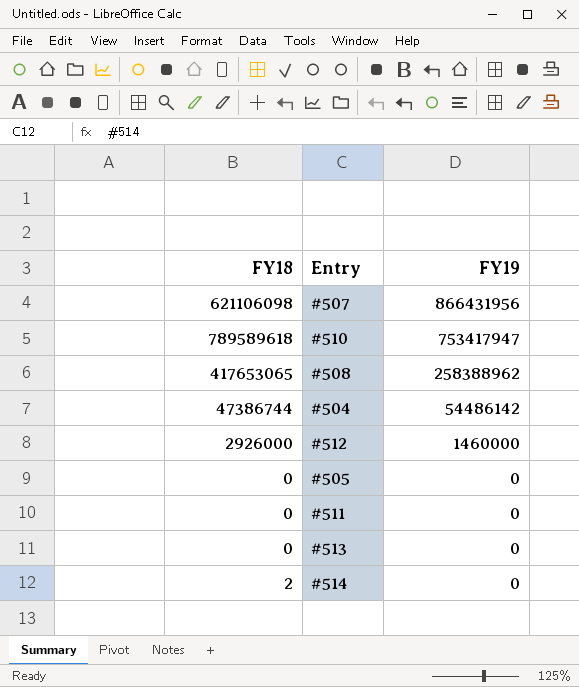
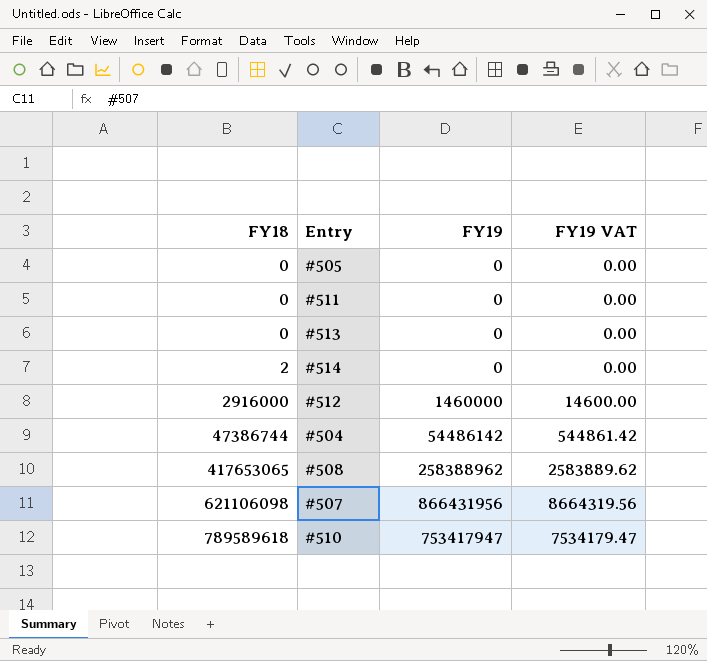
row order: FY19 descending -> FY18 ascending
column FY19 VAT | formula: none -> [FY19] * 0.01
#512 | FY18: 2926000 -> 2916000

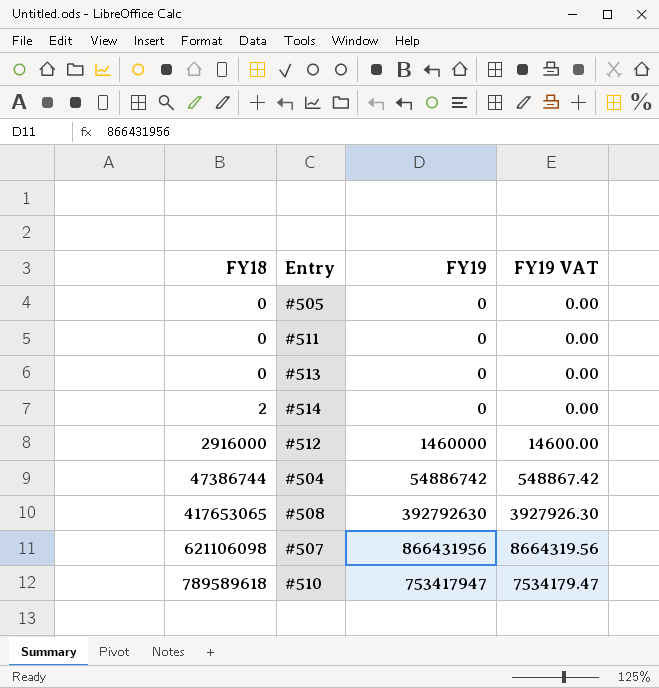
#504 | FY19: 54486142 -> 54886742
#504 | FY19 VAT: 544861.42 -> 548867.42
#508 | FY19: 258388962 -> 392792630
#508 | FY19 VAT: 2583889.62 -> 3927926.30

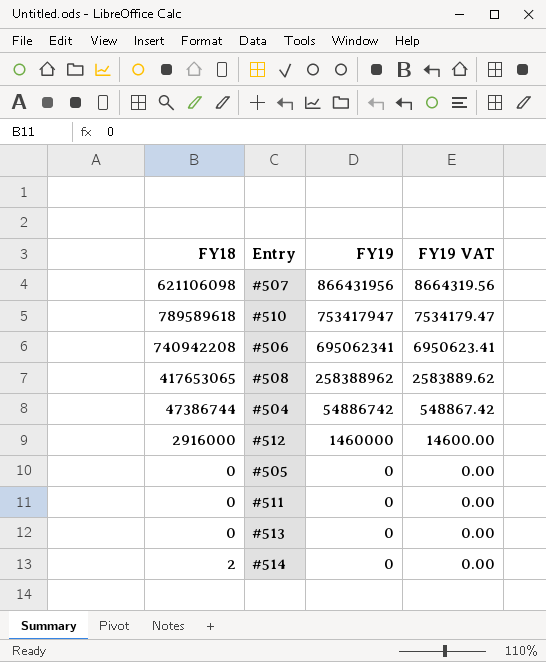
row order: FY18 ascending -> FY19 descending
row #506: none -> 740942208 | 695062341 | 6950623.41
#508 | FY19: 392792630 -> 258388962
#508 | FY19 VAT: 3927926.30 -> 2583889.62

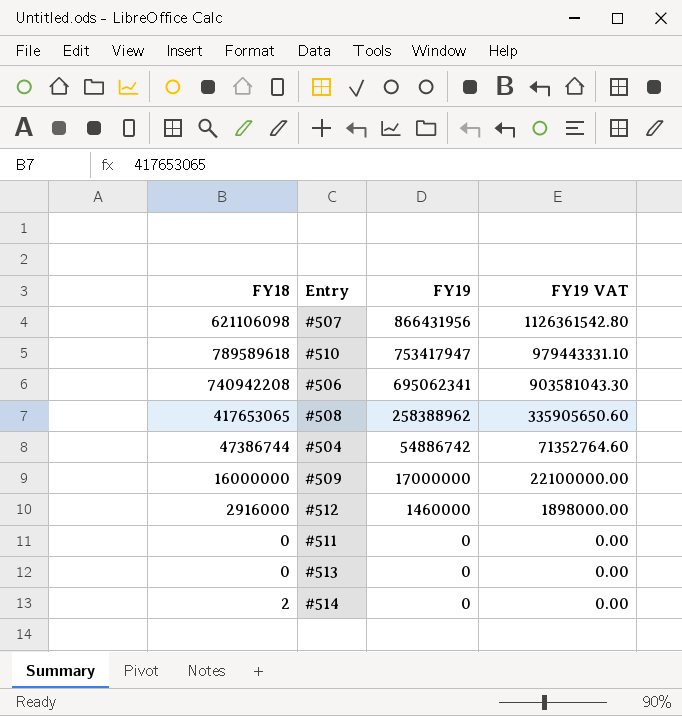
column FY19 VAT | formula: [FY19] * 0.01 -> [FY19] * 1.3
row #505: 0 | 0 | 0.00 -> none
row #509: none -> 16000000 | 17000000 | 22100000.00

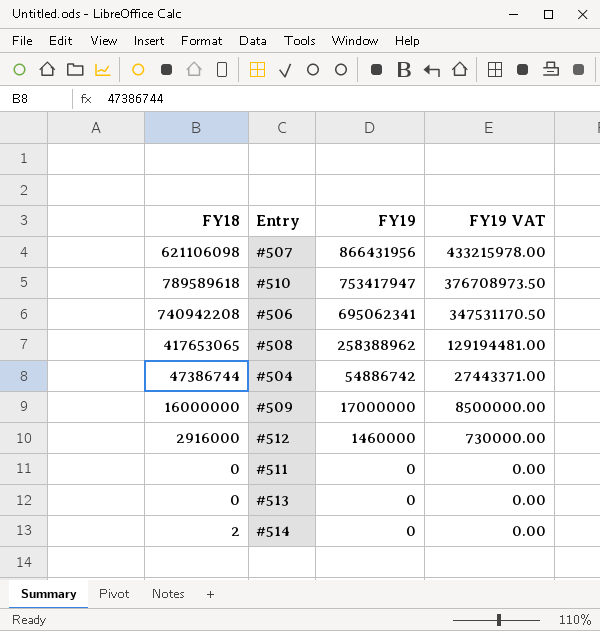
column FY19 VAT | formula: [FY19] * 1.3 -> [FY19] * 0.5

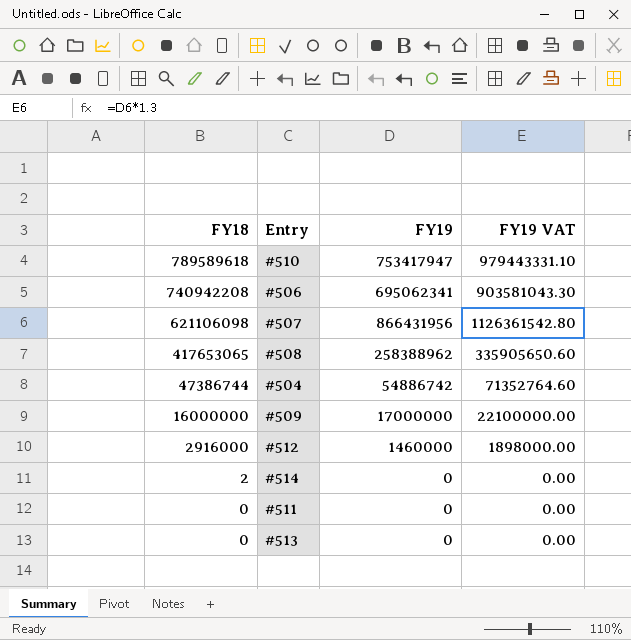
row order: FY19 descending -> FY18 descending
column FY19 VAT | formula: [FY19] * 0.5 -> [FY19] * 1.3

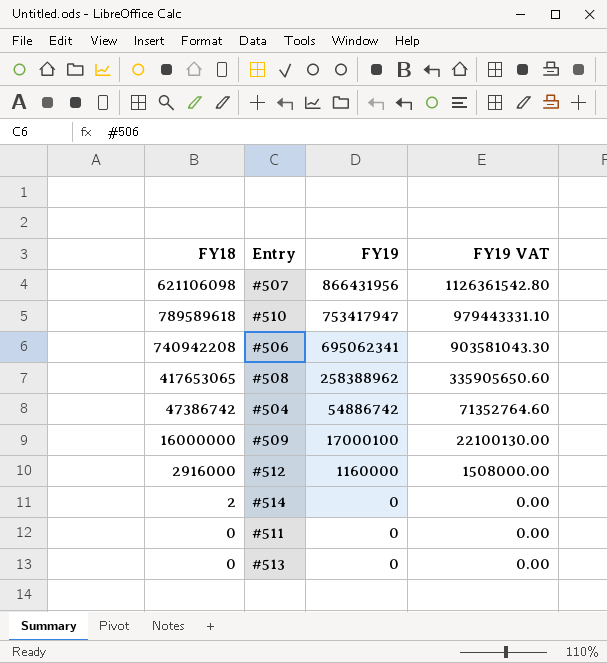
row order: FY18 descending -> FY19 descending
#504 | FY18: 47386744 -> 47386742
#509 | FY19: 17000000 -> 17000100
#509 | FY19 VAT: 22100000.00 -> 22100130.00
#512 | FY19: 1460000 -> 1160000
#512 | FY19 VAT: 1898000.00 -> 1508000.00

